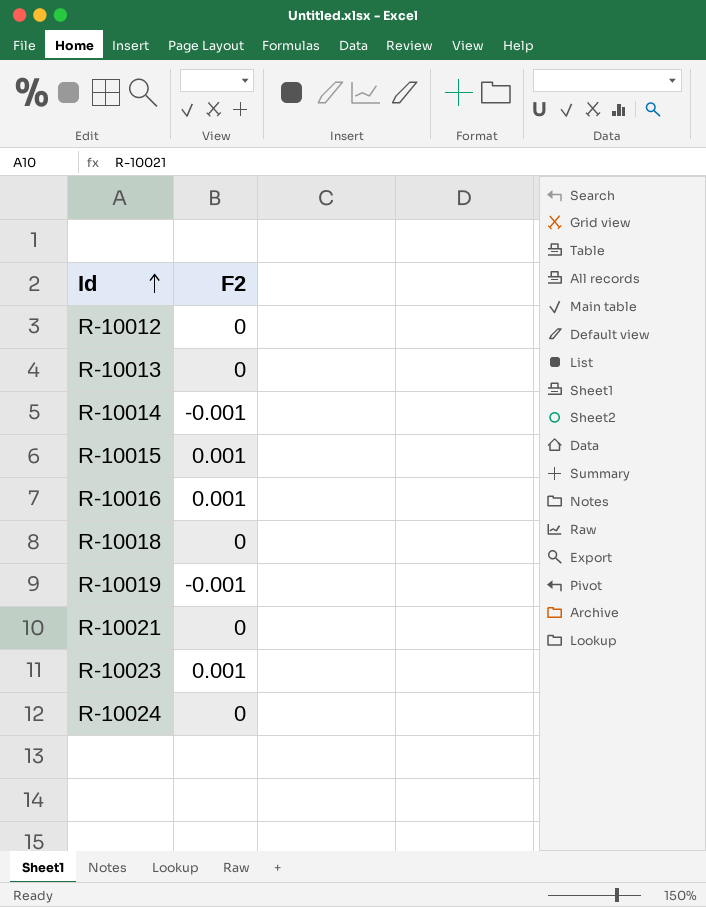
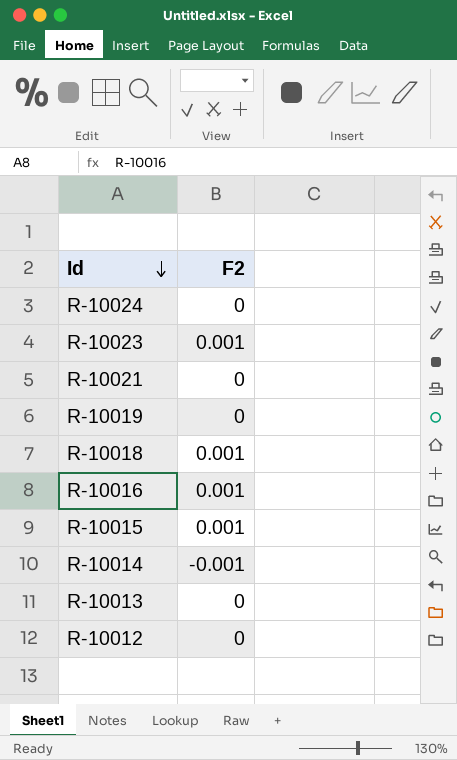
row order: Id ascending -> Id descending
R-10019 | F2: -0.001 -> 0
R-10018 | F2: 0 -> 0.001

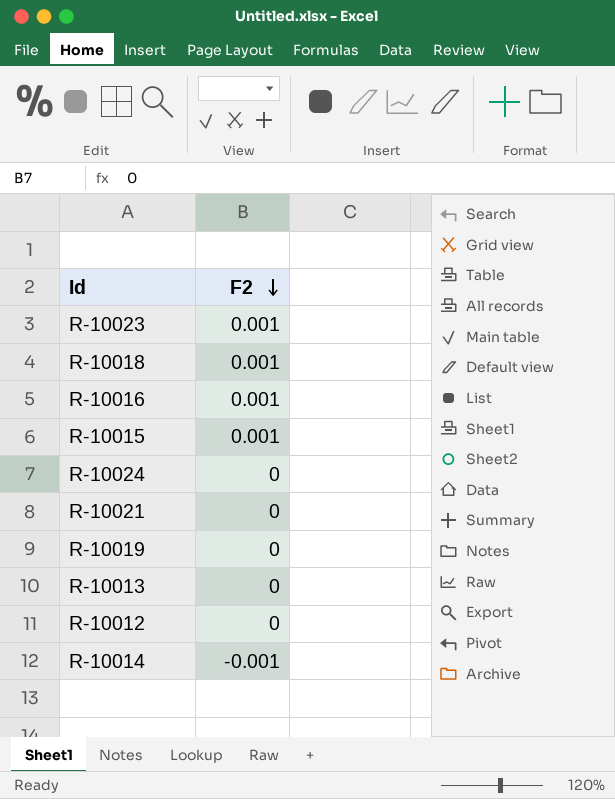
row order: Id descending -> F2 descending

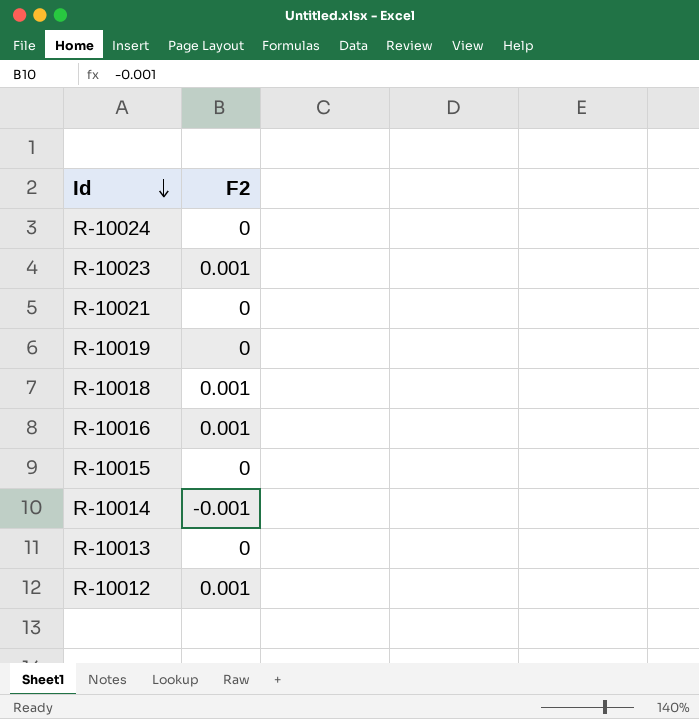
row order: F2 descending -> Id descending
R-10015 | F2: 0.001 -> 0
R-10012 | F2: 0 -> 0.001

